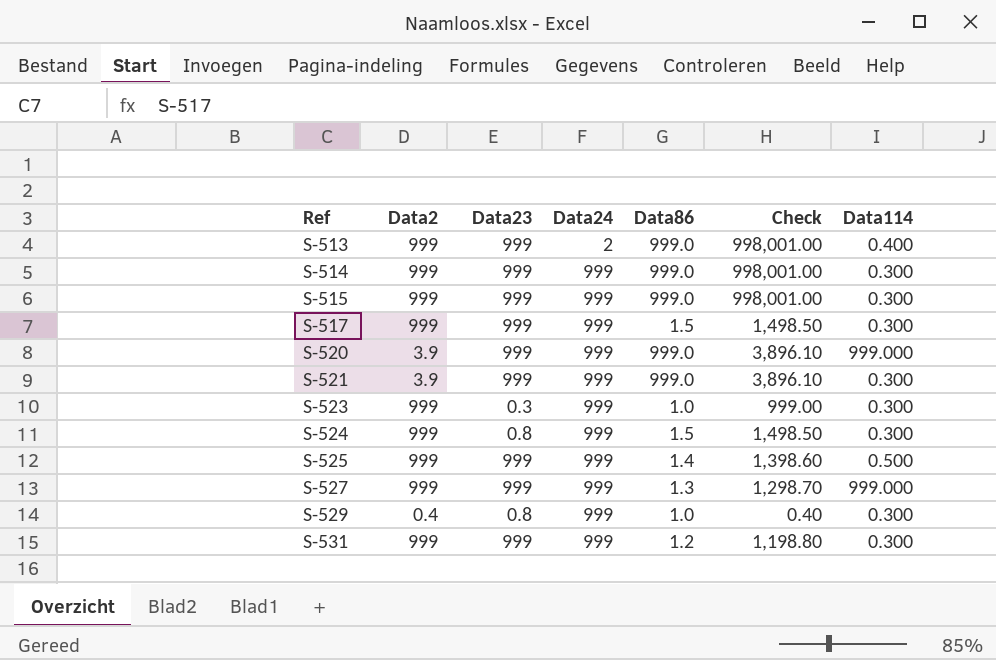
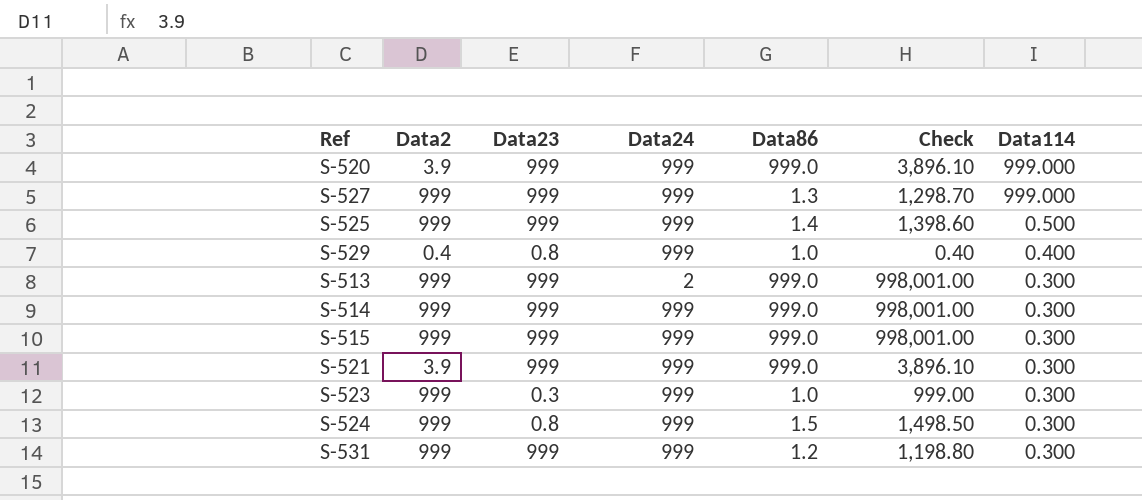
row order: Ref ascending -> Data114 descending
row S-517: 999 | 999 | 999 | 1.5 | 1,498.50 | 0.300 -> none
S-529 | Data114: 0.300 -> 0.400
S-513 | Data114: 0.400 -> 0.300

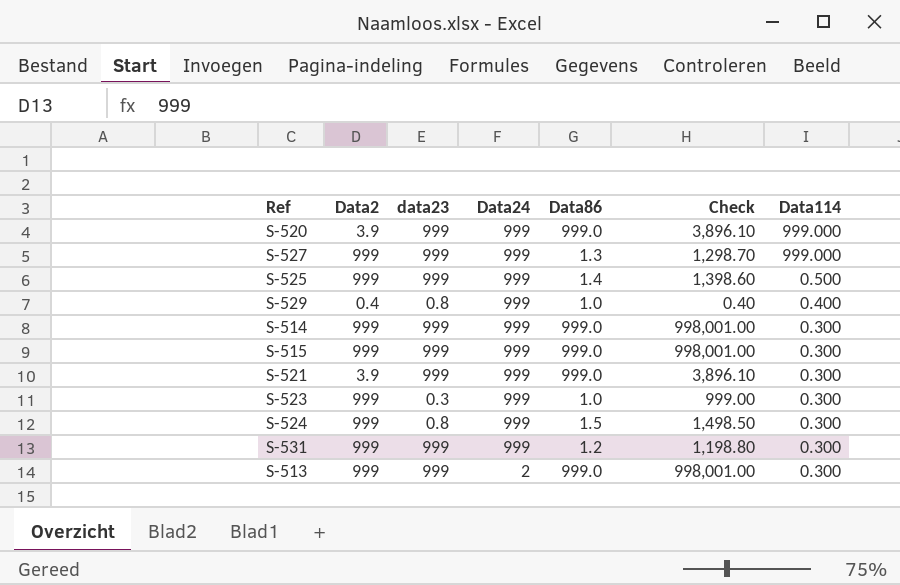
row order: Data114 descending -> Data24 descending
column name: Data23 -> data23

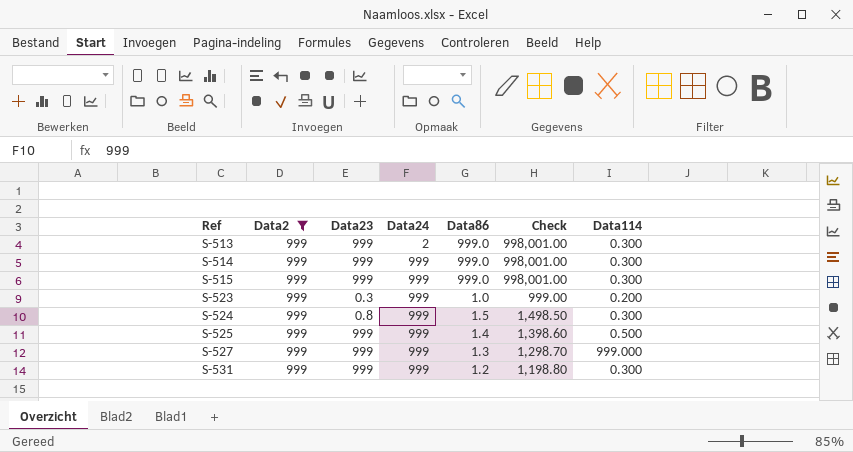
filter: none -> Data2 = 999
row order: Data24 descending -> Ref ascending
column name: data23 -> Data23
S-523 | Data114: 0.300 -> 0.200

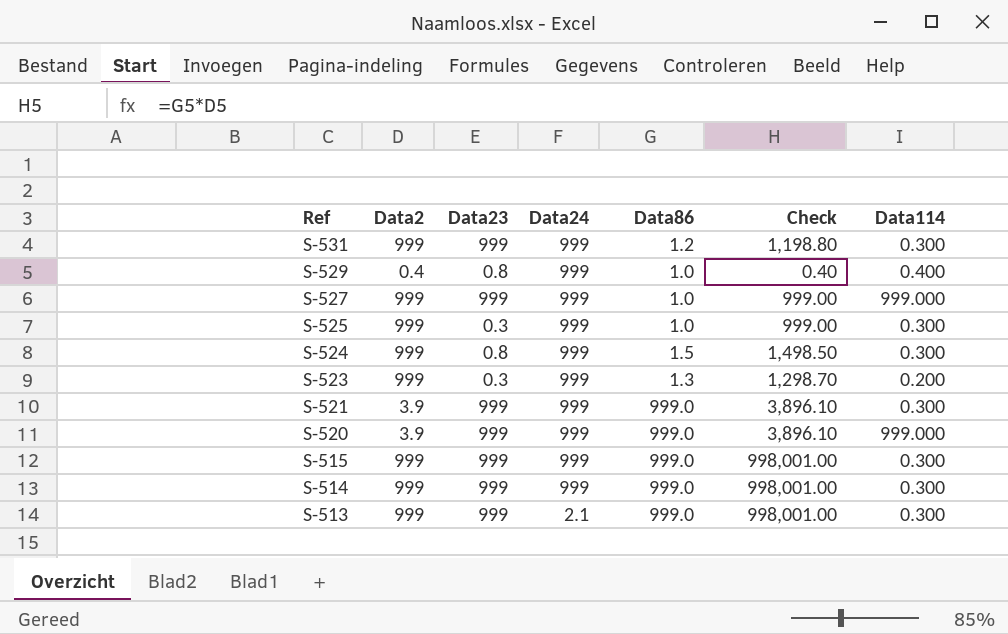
filter: Data2 = 999 -> none
row order: Ref ascending -> Ref descending
S-527 | Data86: 1.3 -> 1.0
S-527 | Check: 1,298.70 -> 999.00
S-525 | Data23: 999 -> 0.3
S-525 | Data86: 1.4 -> 1.0
S-525 | Check: 1,398.60 -> 999.00
S-525 | Data114: 0.500 -> 0.300
S-523 | Data86: 1.0 -> 1.3
S-523 | Check: 999.00 -> 1,298.70
S-513 | Data24: 2 -> 2.1

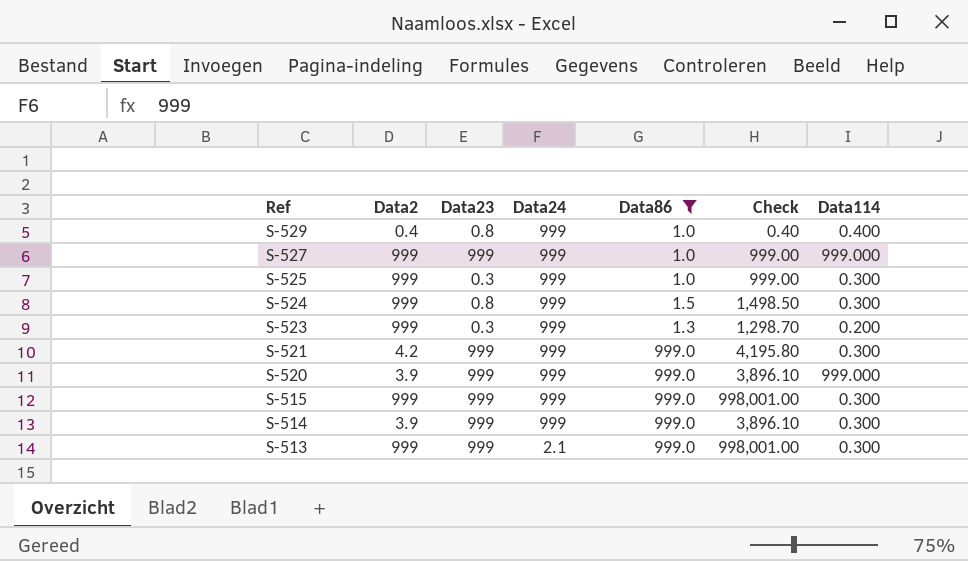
filter: none -> Data86 != 1.2
S-521 | Data2: 3.9 -> 4.2
S-521 | Check: 3,896.10 -> 4,195.80
S-514 | Data2: 999 -> 3.9
S-514 | Check: 998,001.00 -> 3,896.10

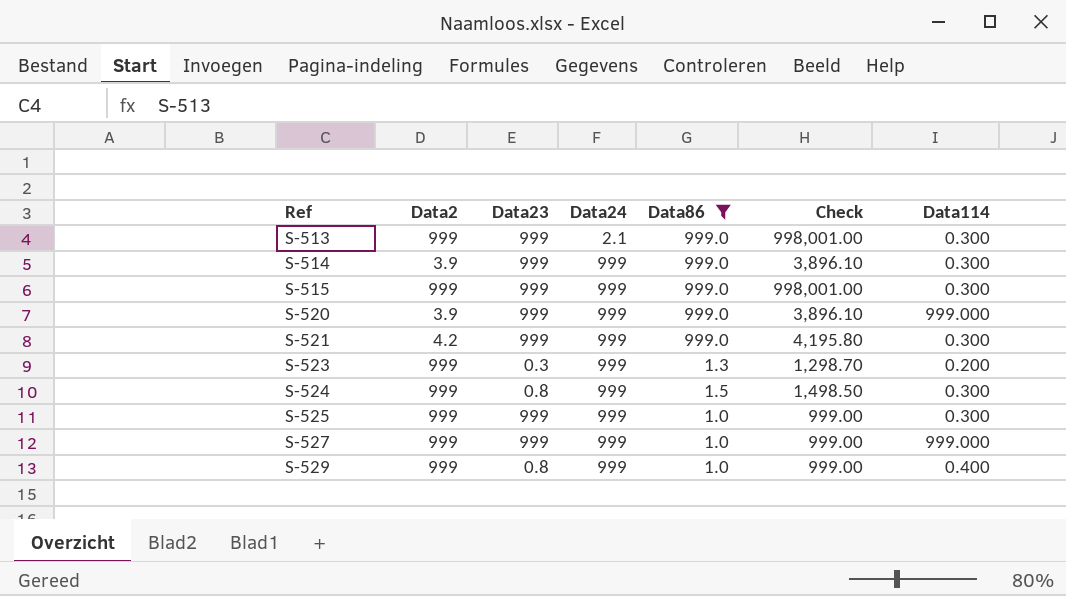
row order: Ref descending -> Ref ascending
S-525 | Data23: 0.3 -> 999
S-529 | Data2: 0.4 -> 999
S-529 | Check: 0.40 -> 999.00

